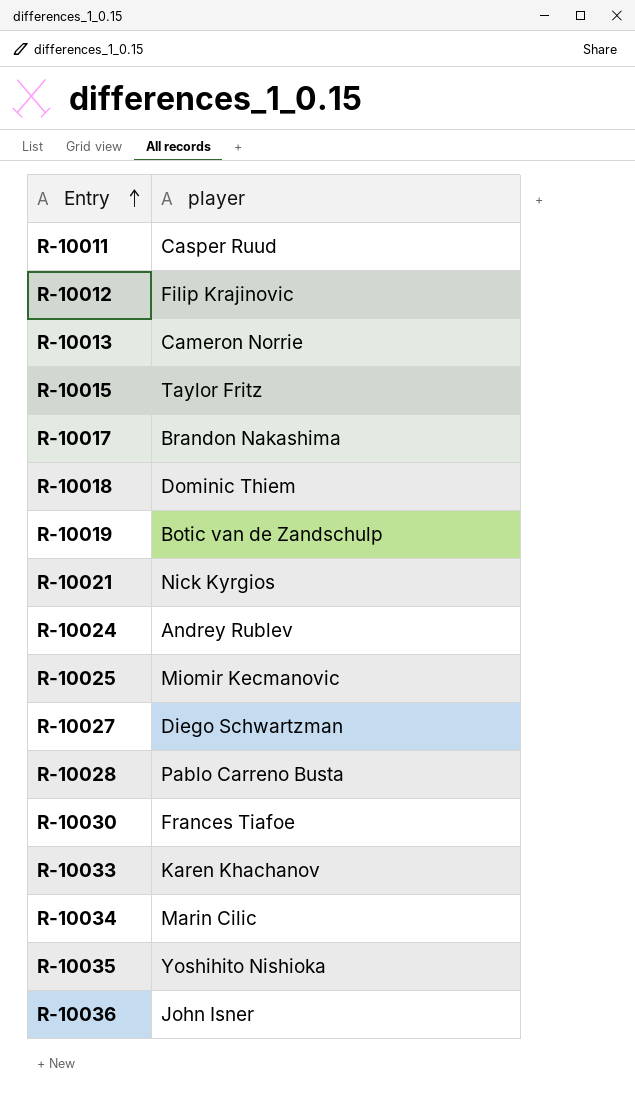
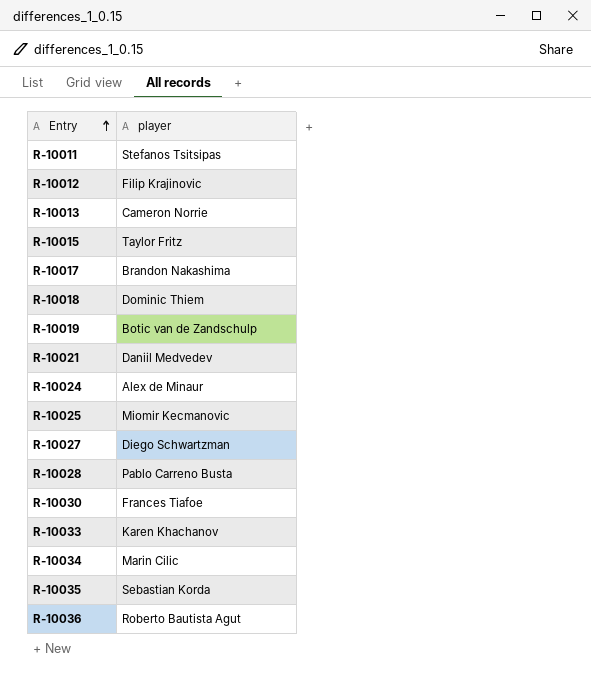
R-10011 | player: Casper Ruud -> Stefanos Tsitsipas
R-10021 | player: Nick Kyrgios -> Daniil Medvedev
R-10024 | player: Andrey Rublev -> Alex de Minaur
R-10035 | player: Yoshihito Nishioka -> Sebastian Korda
R-10036 | player: John Isner -> Roberto Bautista Agut

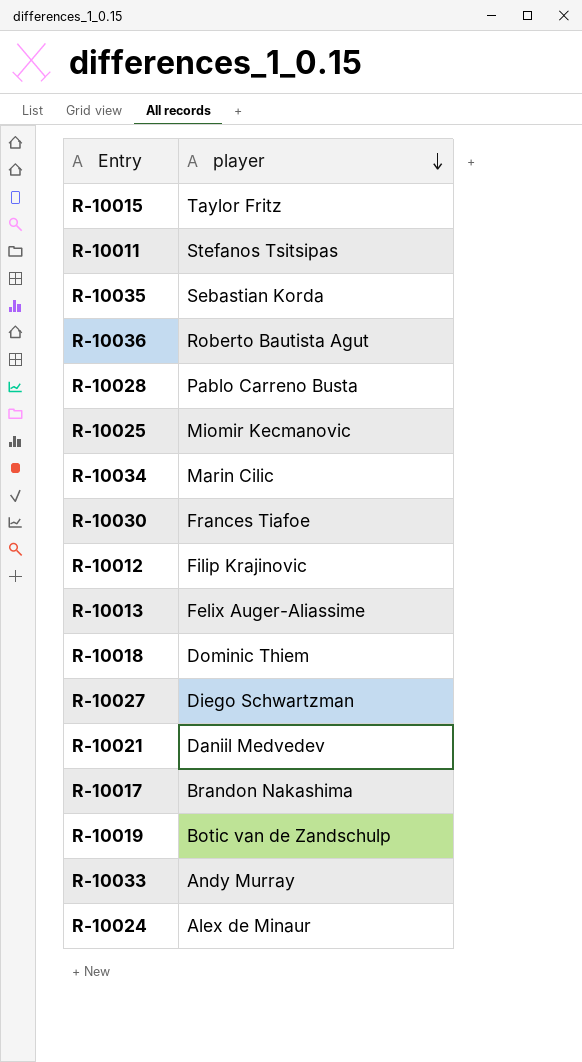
row order: Entry ascending -> player descending
R-10013 | player: Cameron Norrie -> Felix Auger-Aliassime
R-10033 | player: Karen Khachanov -> Andy Murray

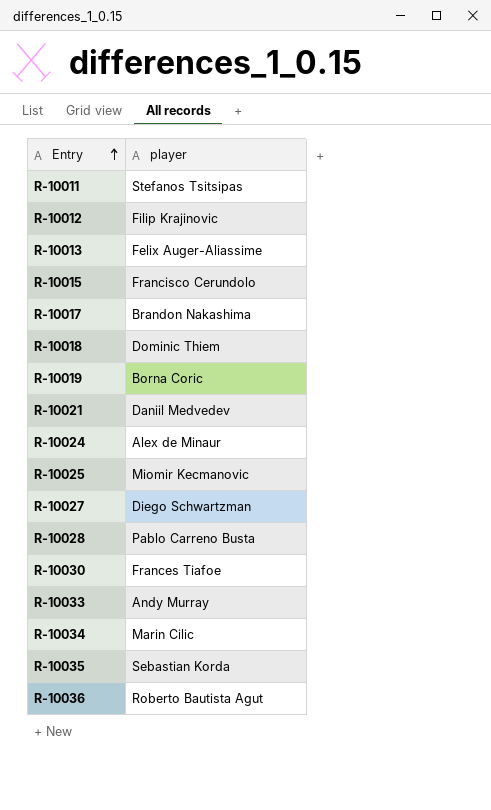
row order: player descending -> Entry ascending
R-10015 | player: Taylor Fritz -> Francisco Cerundolo
R-10019 | player: Botic van de Zandschulp -> Borna Coric

